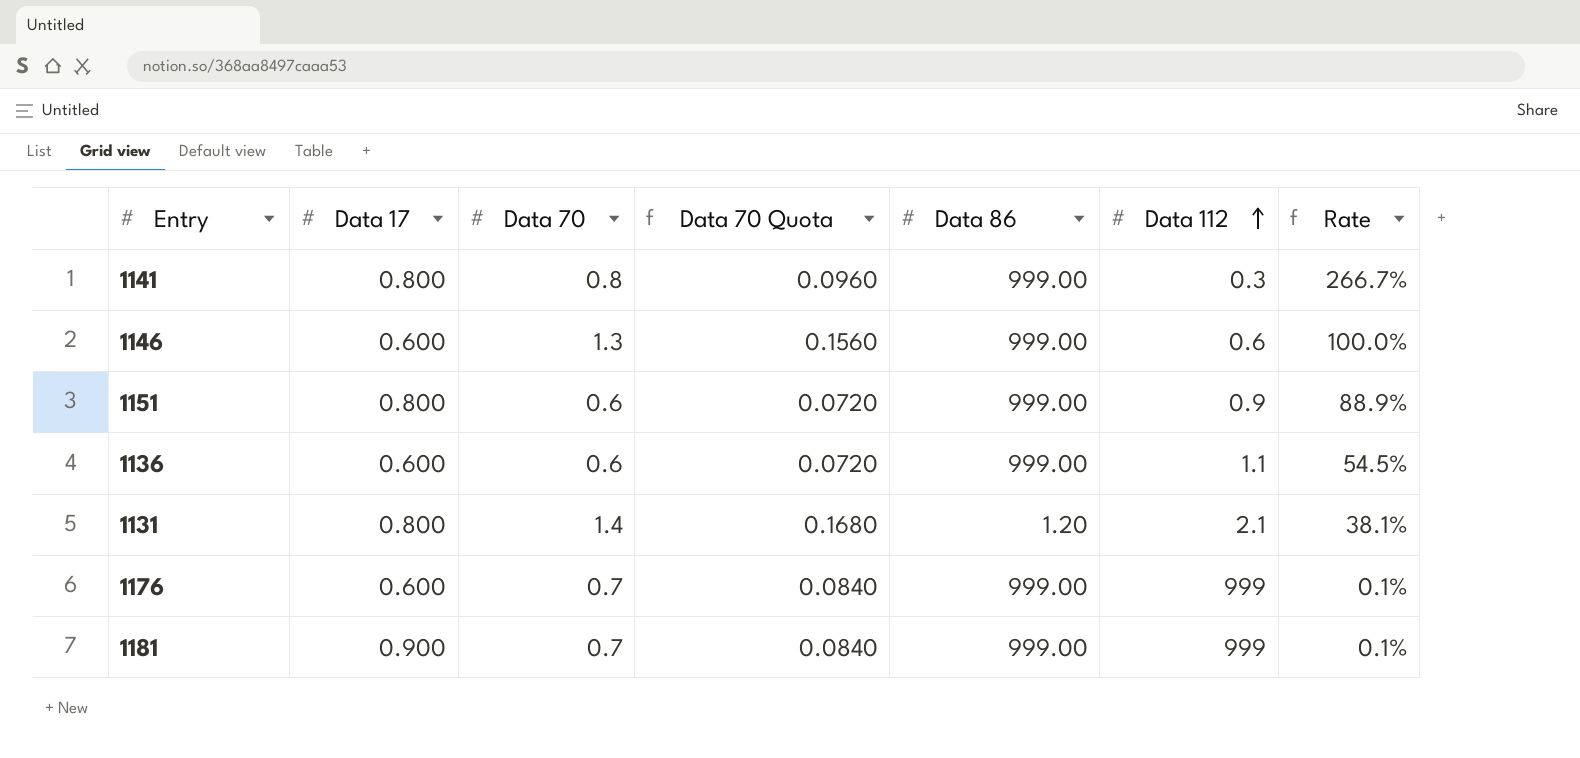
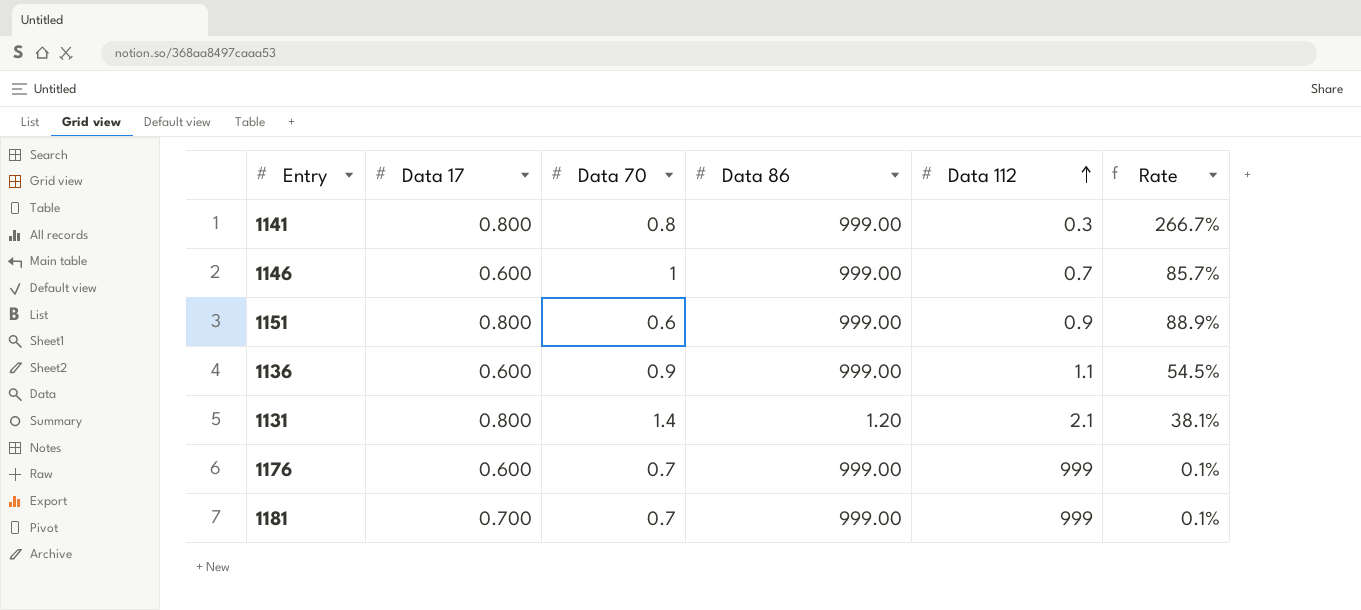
column Data 70 Quota | formula: [Data 70] * 0.12 -> none
1146 | Data 70: 1.3 -> 1
1146 | Data 112: 0.6 -> 0.7
1146 | Rate: 100.0% -> 85.7%
1136 | Data 70: 0.6 -> 0.9
1181 | Data 17: 0.900 -> 0.700

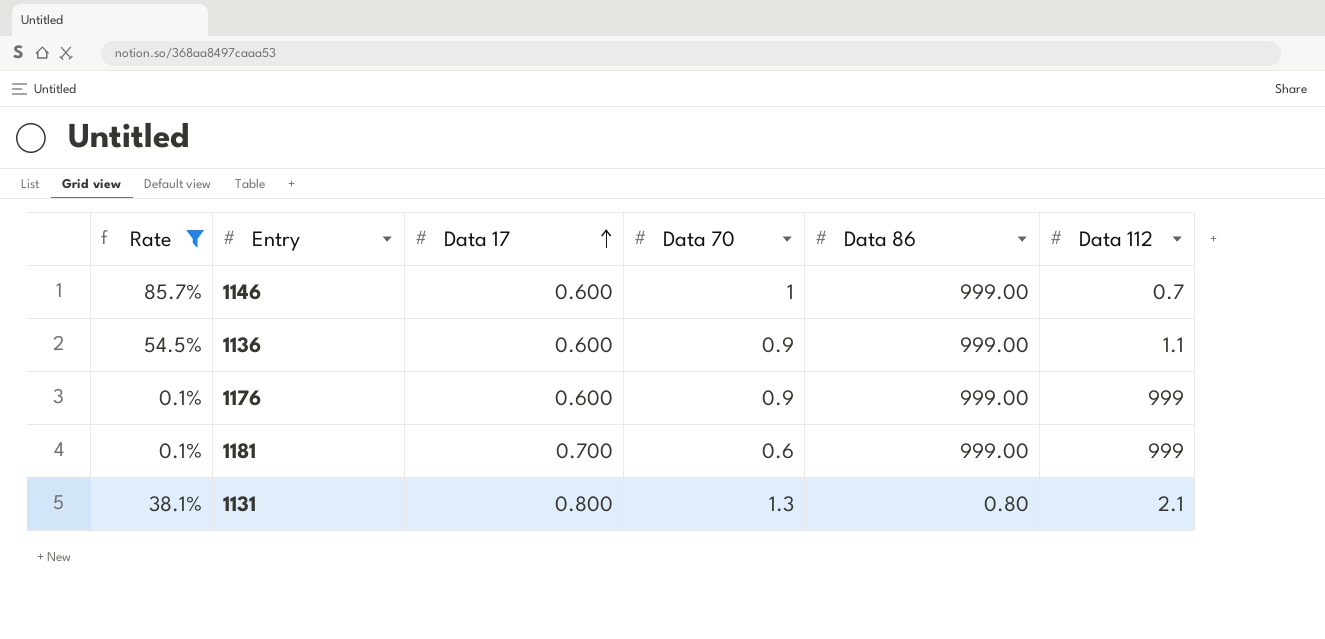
filter: none -> Rate <= 85.7%
row order: Data 112 ascending -> Data 17 ascending
column Rate | position: 6 -> 1
1176 | Data 70: 0.7 -> 0.9
1181 | Data 70: 0.7 -> 0.6
1131 | Data 70: 1.4 -> 1.3
1131 | Data 86: 1.20 -> 0.80

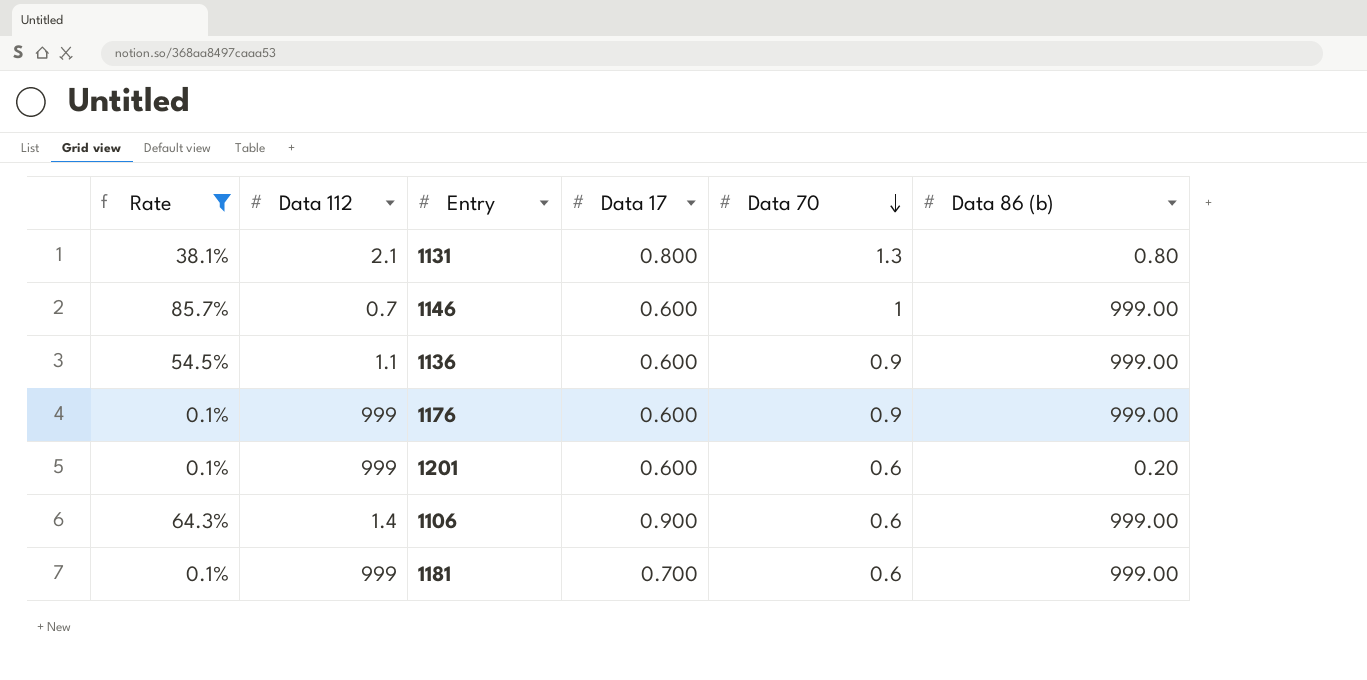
row order: Data 17 ascending -> Data 70 descending
column Data 112 | position: 6 -> 2
column name: Data 86 -> Data 86 (b)
row 1201: none -> 0.1% | 999 | 0.600 | 0.6 | 0.20
row 1106: none -> 64.3% | 1.4 | 0.900 | 0.6 | 999.00

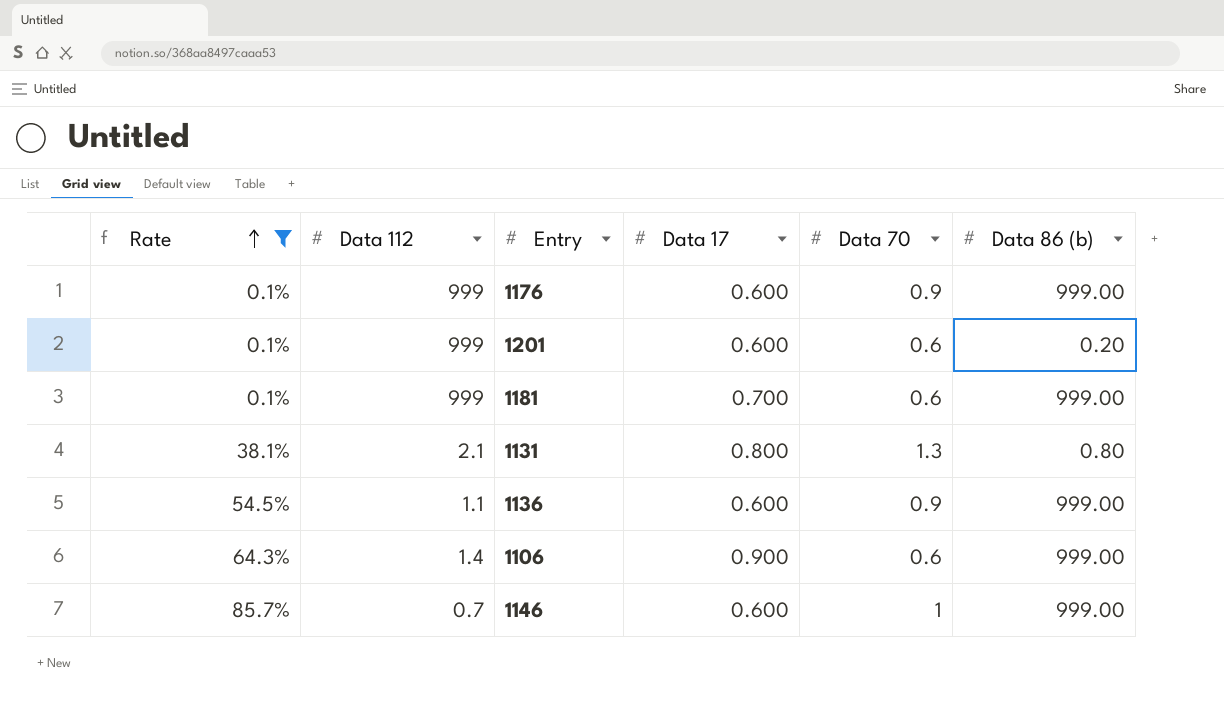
row order: Data 70 descending -> Rate ascending

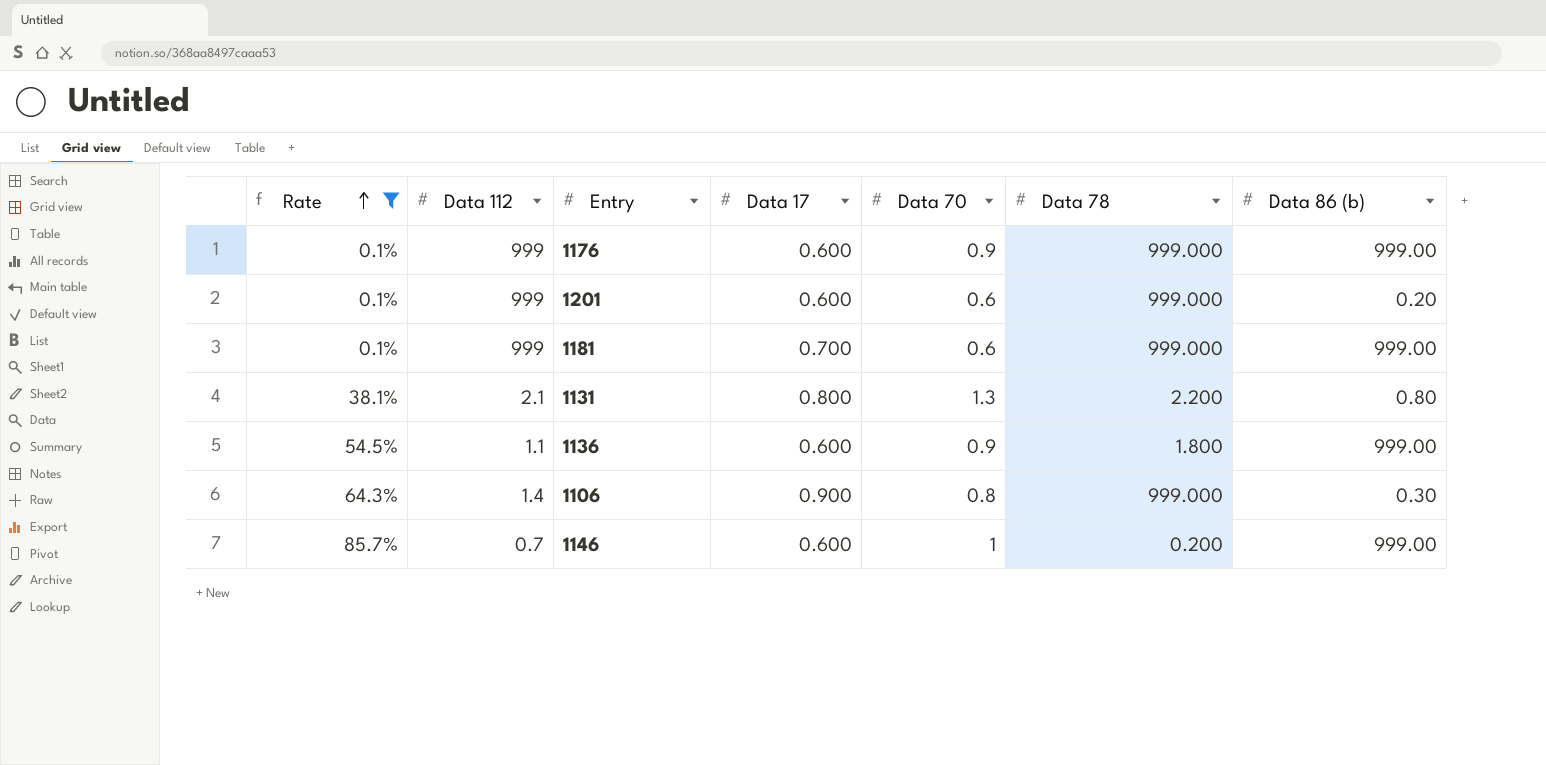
column Data 78 | position: none -> 6
1106 | Data 70: 0.6 -> 0.8
1106 | Data 86 (b): 999.00 -> 0.30

